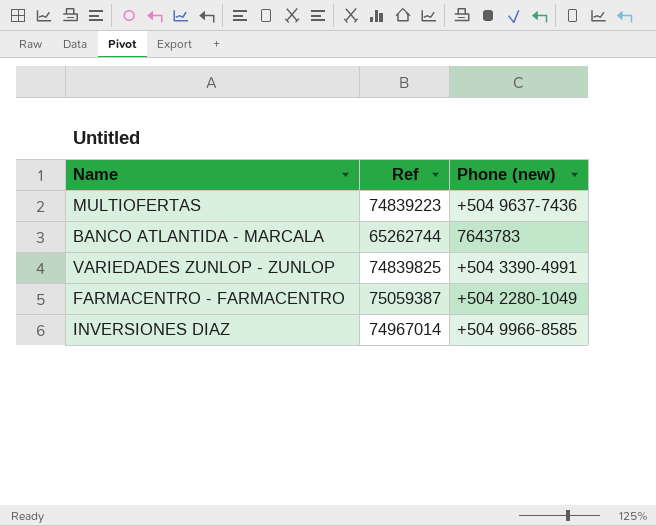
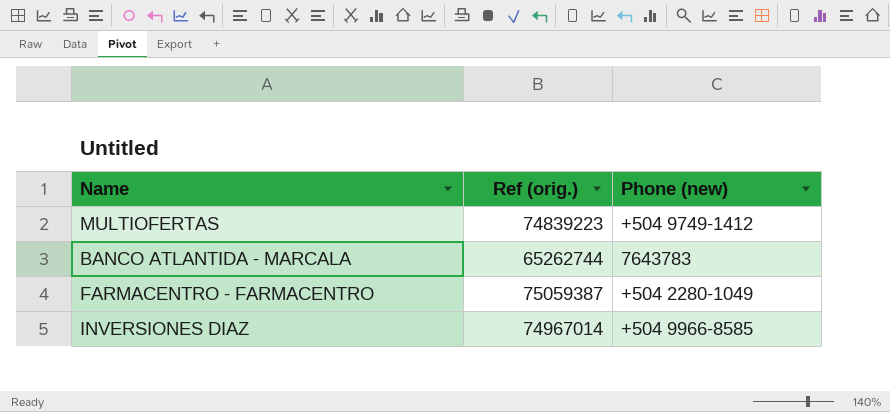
column name: Ref -> Ref (orig.)
row VARIEDADES ZUNLOP - ZUNLOP: 74839825 | +504 3390-4991 -> none
MULTIOFERTAS | Phone (new): +504 9637-7436 -> +504 9749-1412

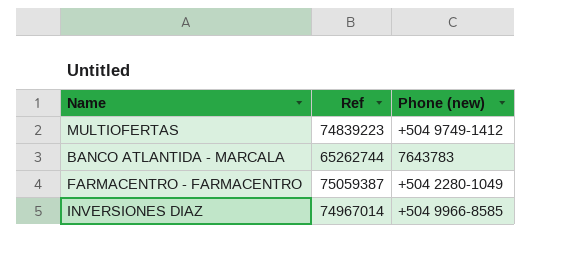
column name: Ref (orig.) -> Ref

